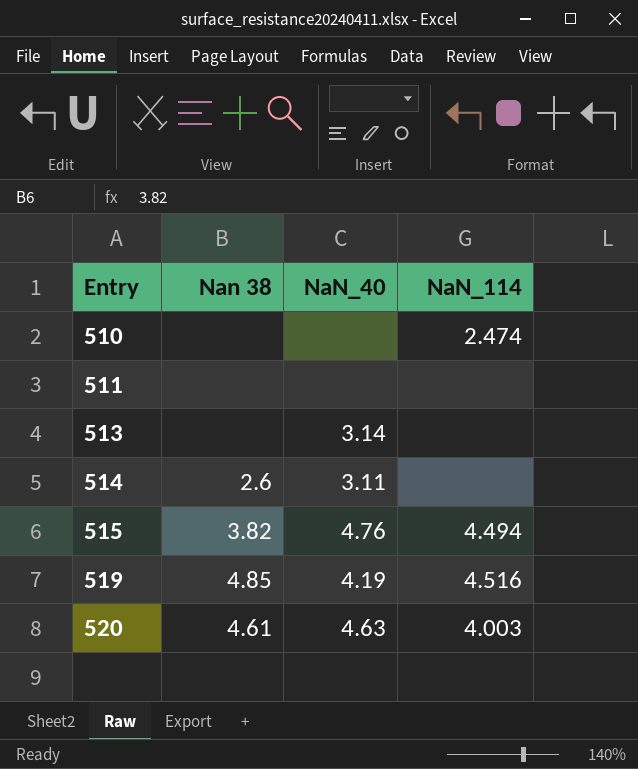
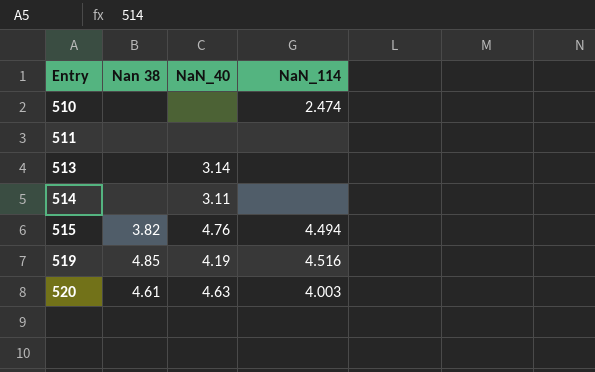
514 | Nan 38: 2.6 -> none

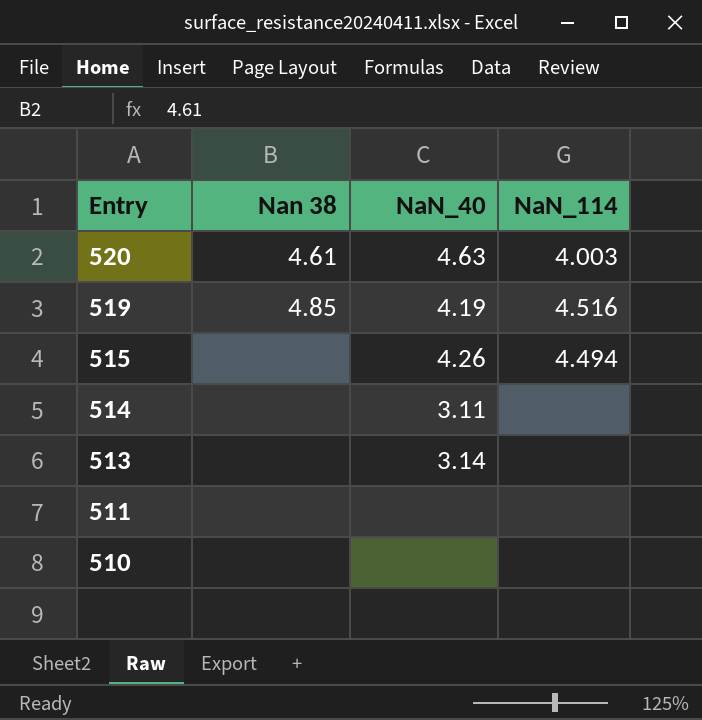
row order: Entry ascending -> Entry descending
515 | Nan 38: 3.82 -> none
515 | NaN_40: 4.76 -> 4.26
510 | NaN_114: 2.474 -> none

